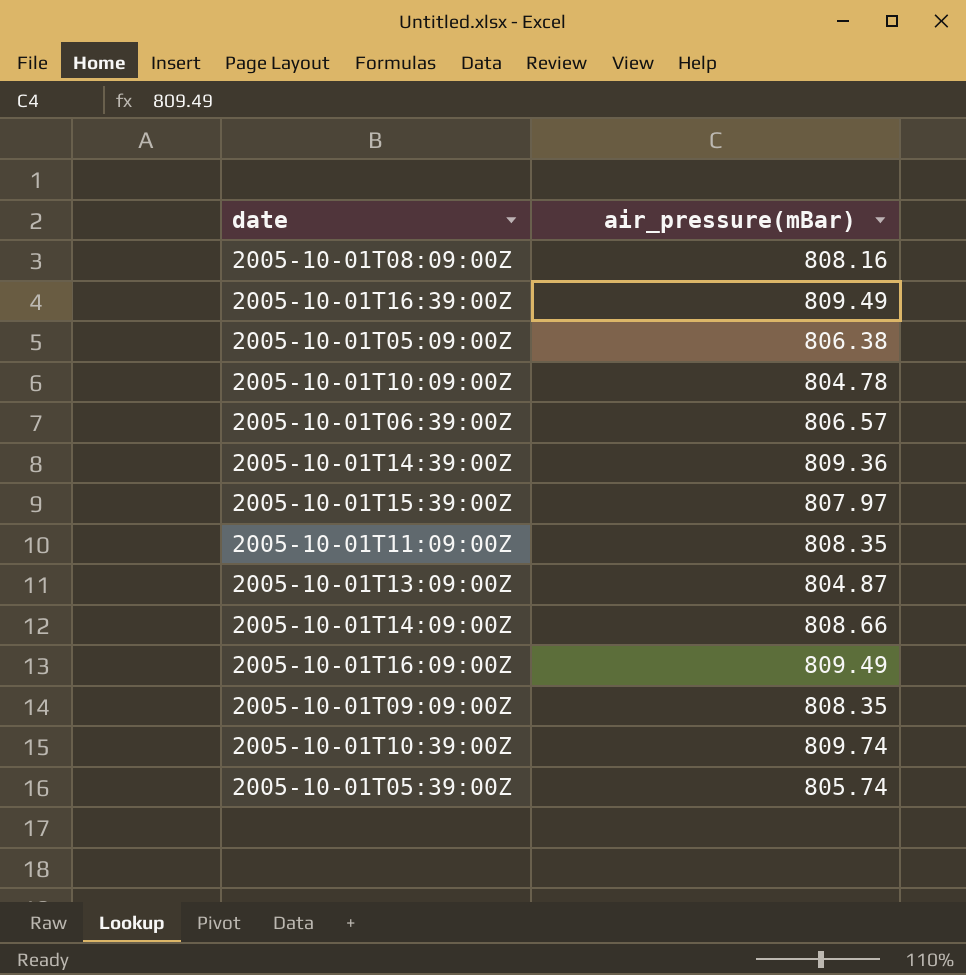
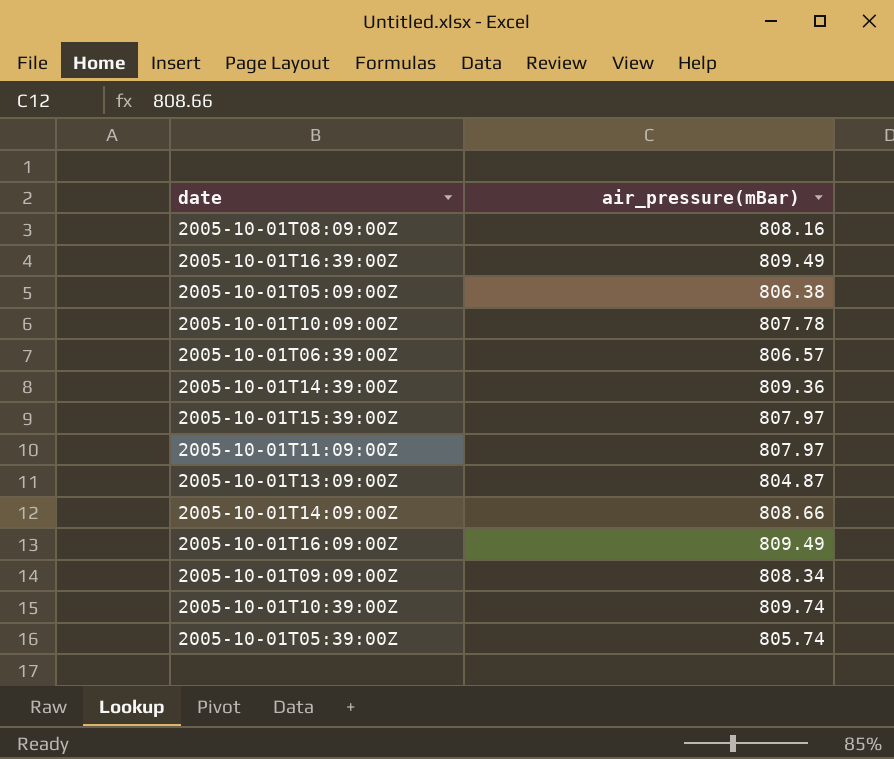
2005-10-01T10:09:00Z | air_pressure(mBar): 804.78 -> 807.78
2005-10-01T11:09:00Z | air_pressure(mBar): 808.35 -> 807.97
2005-10-01T09:09:00Z | air_pressure(mBar): 808.35 -> 808.34

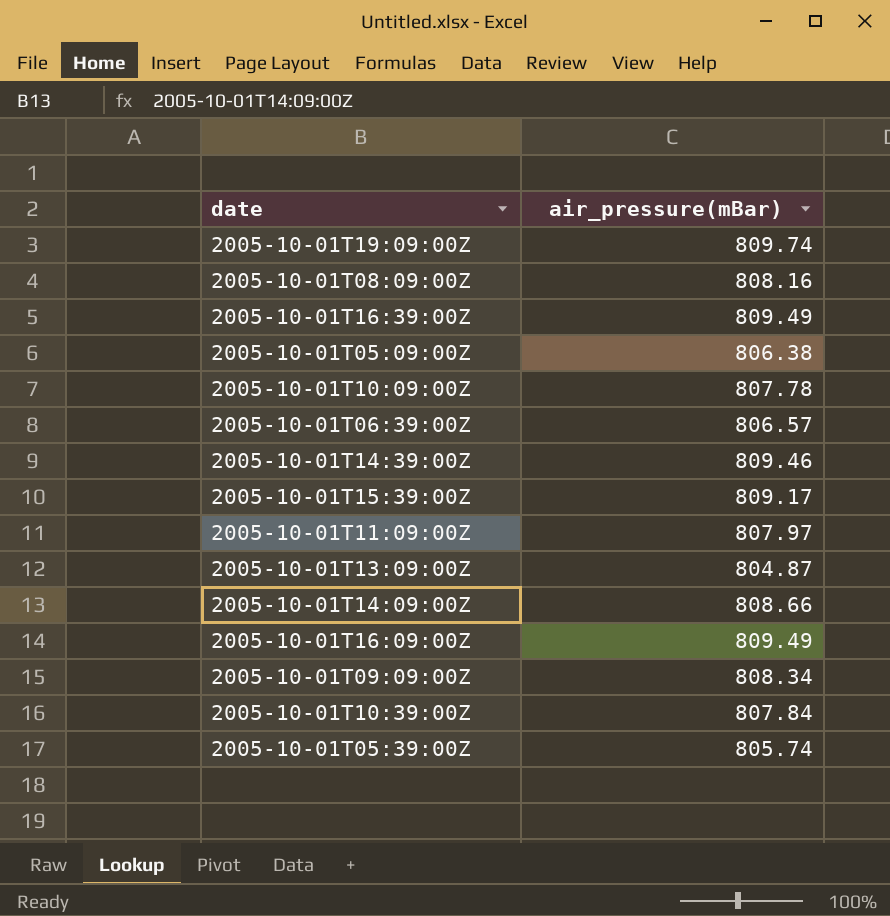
row 2005-10-01T19:09:00Z: none -> 809.74
2005-10-01T14:39:00Z | air_pressure(mBar): 809.36 -> 809.46
2005-10-01T15:39:00Z | air_pressure(mBar): 807.97 -> 809.17
2005-10-01T10:39:00Z | air_pressure(mBar): 809.74 -> 807.84

